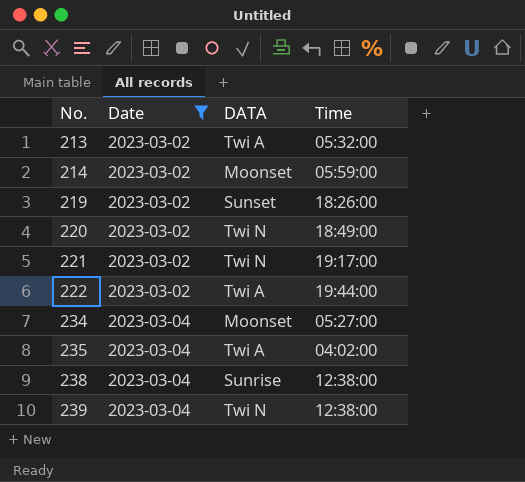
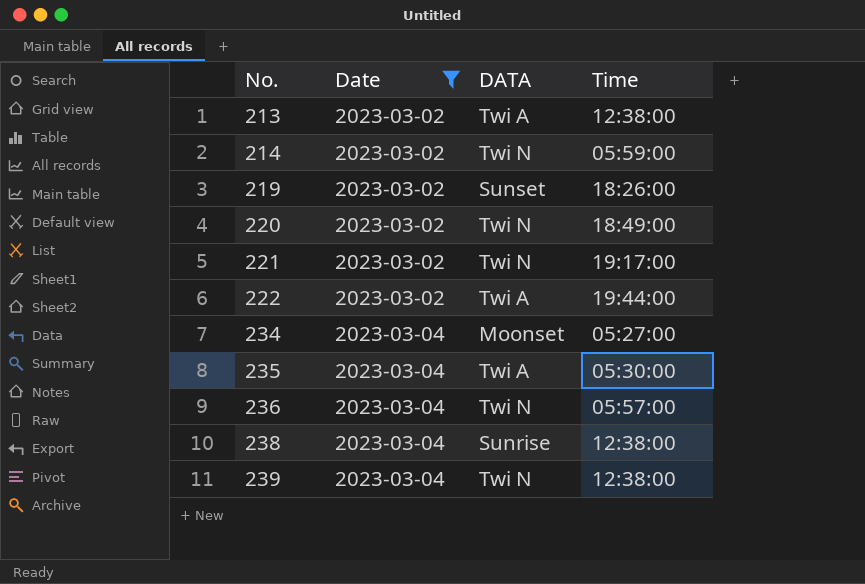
213 | Time: 05:32:00 -> 12:38:00
214 | DATA: Moonset -> Twi N
235 | Time: 04:02:00 -> 05:30:00
row 236: none -> 2023-03-04 | Twi N | 05:57:00

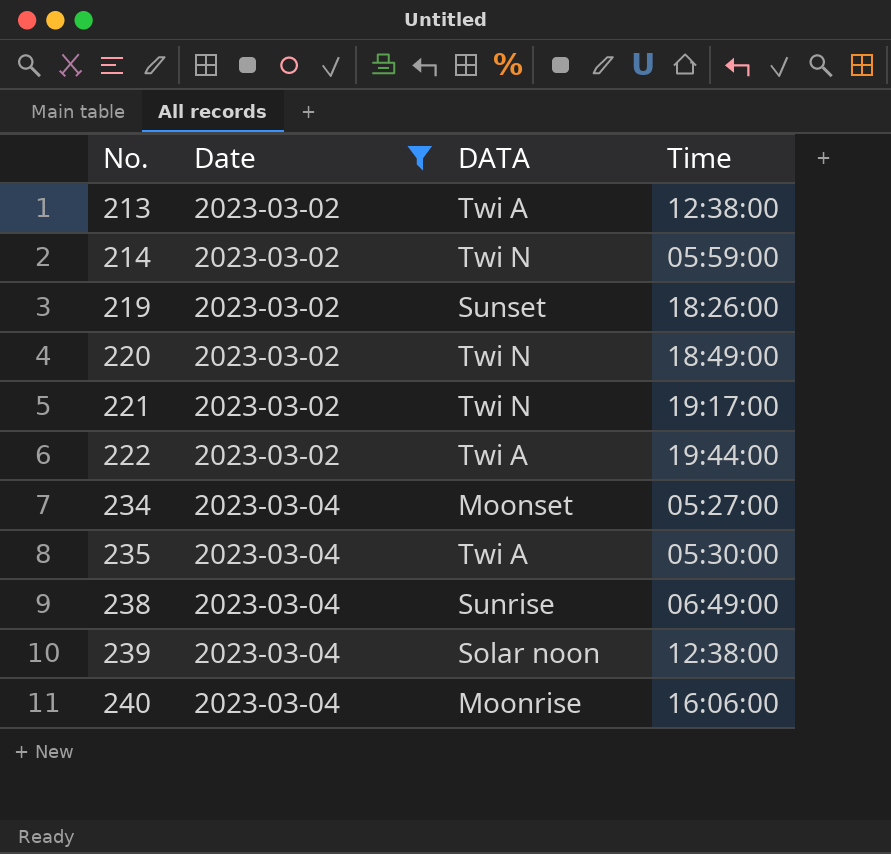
row 236: 2023-03-04 | Twi N | 05:57:00 -> none
238 | Time: 12:38:00 -> 06:49:00
239 | DATA: Twi N -> Solar noon
row 240: none -> 2023-03-04 | Moonrise | 16:06:00

